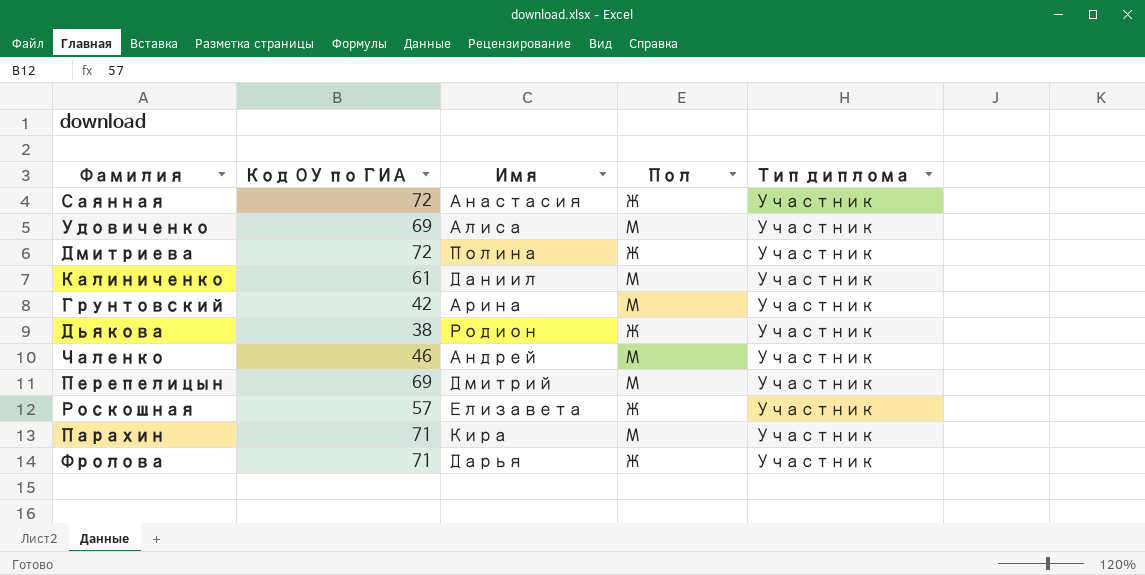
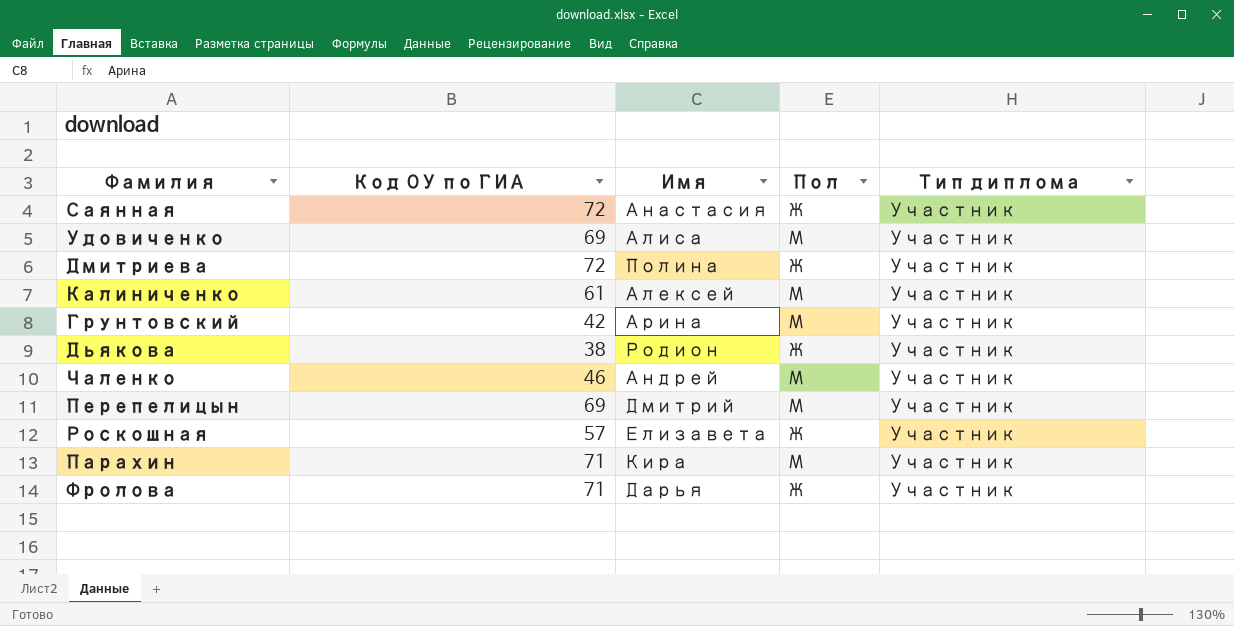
Калиниченко | Имя: Даниил -> Алексей

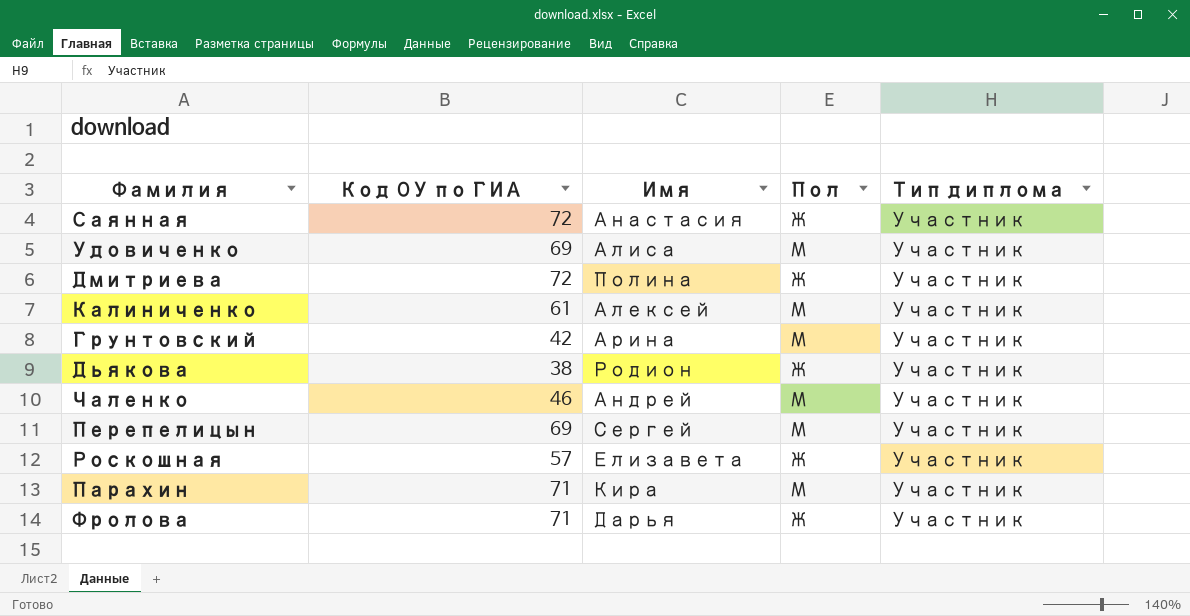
Перепелицын | Имя: Дмитрий -> Сергей

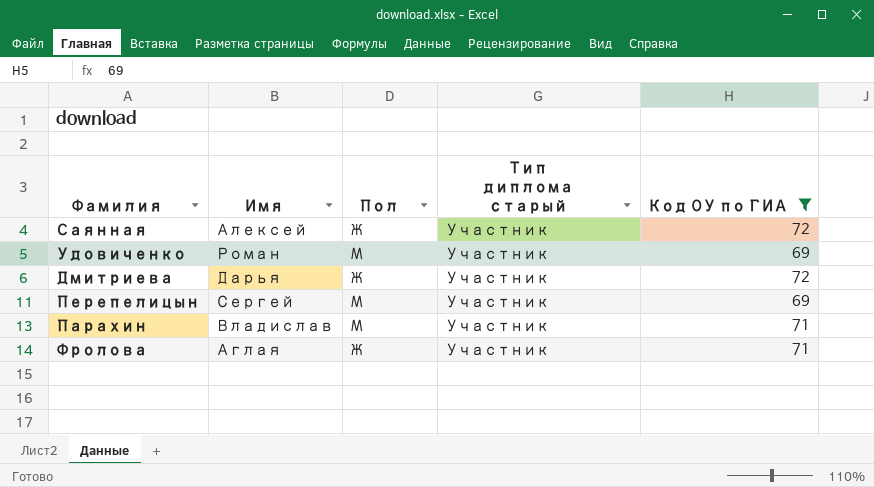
filter: none -> Код ОУ по ГИА >= 69
column name: Тип диплома -> Тип диплома старый
column Код ОУ по ГИА | position: 2 -> 5
Саянная | Имя: Анастасия -> Алексей
Удовиченко | Имя: Алиса -> Роман
Дмитриева | Имя: Полина -> Дарья
Парахин | Имя: Кира -> Владислав
Фролова | Имя: Дарья -> Аглая

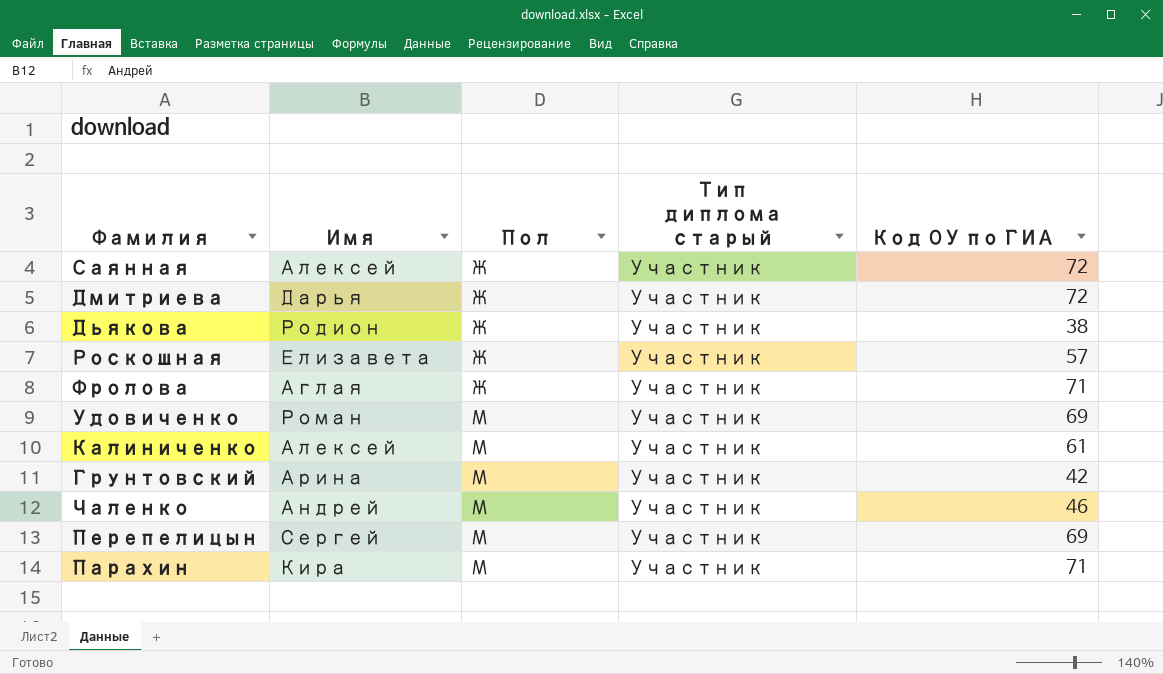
filter: Код ОУ по ГИА >= 69 -> none
row order: none -> Пол ascending
Парахин | Имя: Владислав -> Кира

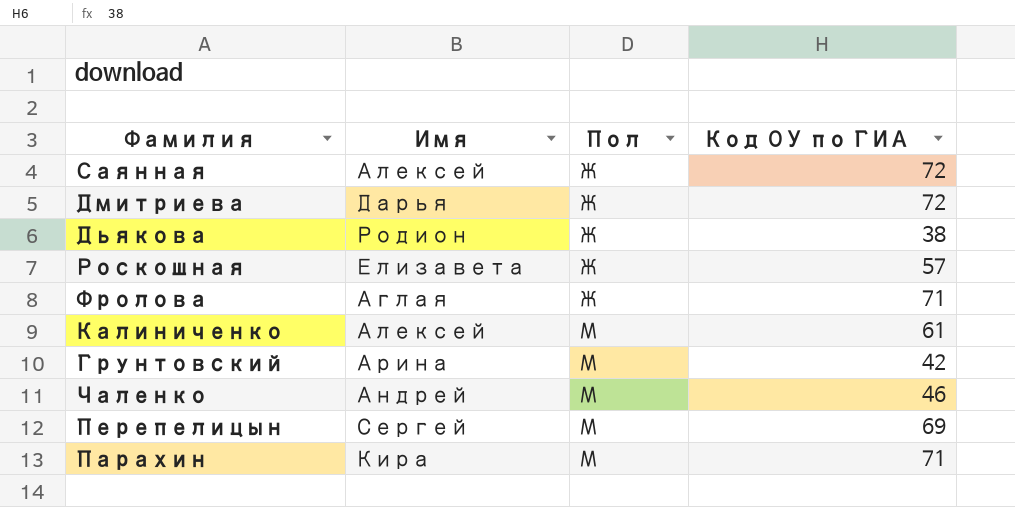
column Тип диплома старый | position: 4 -> none
row Удовиченко: Роман | М | Участник | 69 -> none

